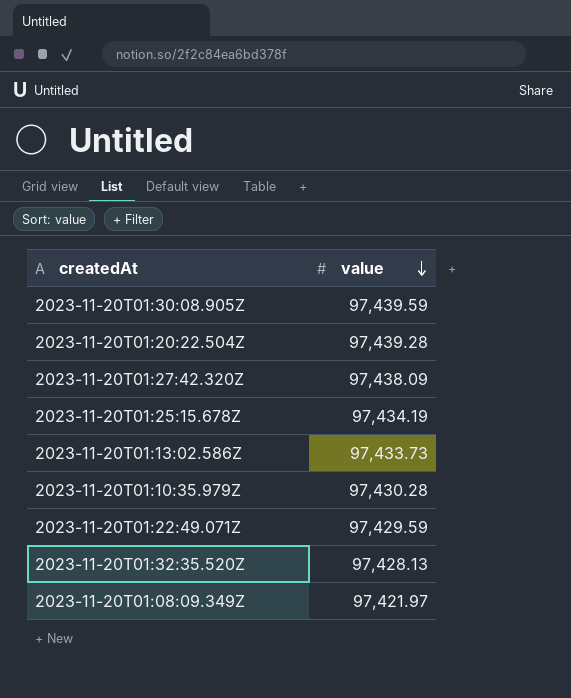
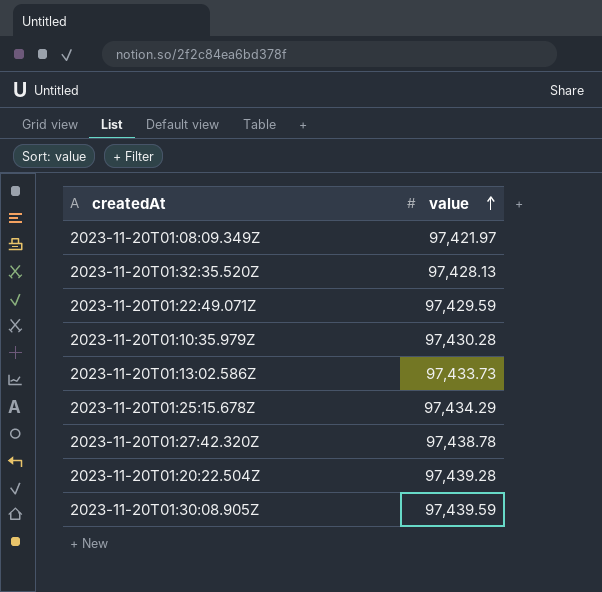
row order: value descending -> value ascending
2023-11-20T01:25:15.678Z | value: 97,434.19 -> 97,434.29
2023-11-20T01:27:42.320Z | value: 97,438.09 -> 97,438.78

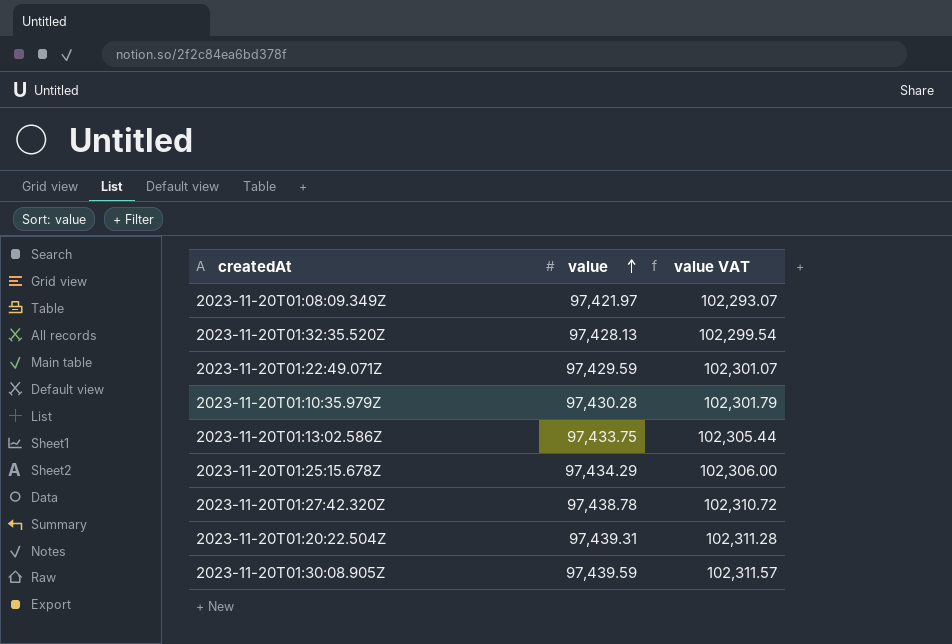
column value VAT | formula: none -> [value] * 1.05
2023-11-20T01:13:02.586Z | value: 97,433.73 -> 97,433.75
2023-11-20T01:20:22.504Z | value: 97,439.28 -> 97,439.31

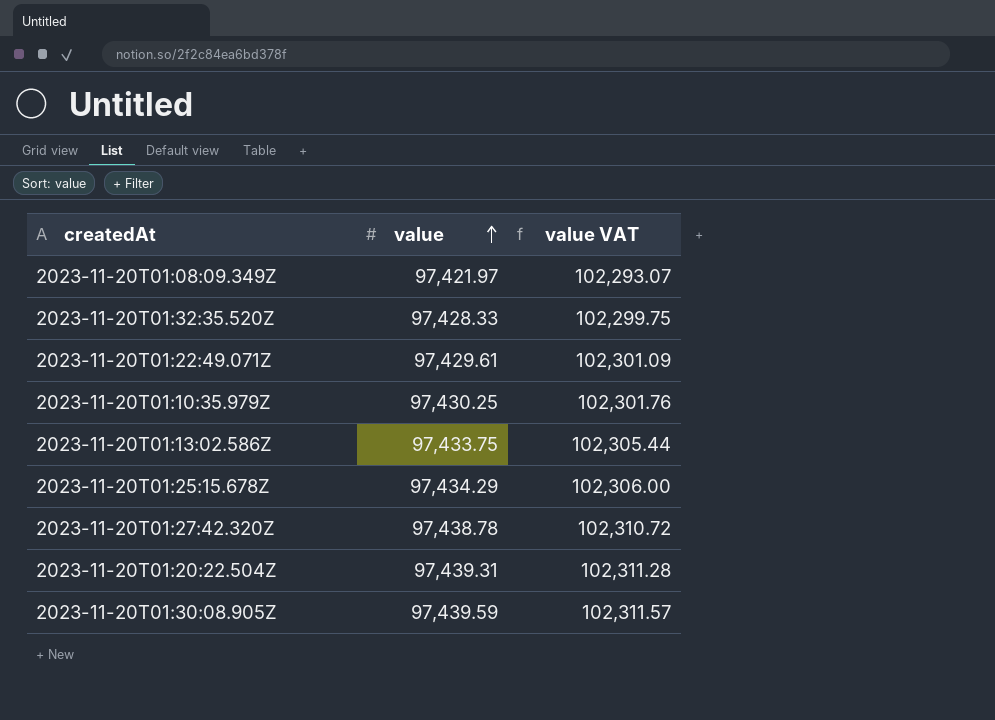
2023-11-20T01:32:35.520Z | value: 97,428.13 -> 97,428.33
2023-11-20T01:32:35.520Z | value VAT: 102,299.54 -> 102,299.75
2023-11-20T01:22:49.071Z | value: 97,429.59 -> 97,429.61
2023-11-20T01:22:49.071Z | value VAT: 102,301.07 -> 102,301.09
2023-11-20T01:10:35.979Z | value: 97,430.28 -> 97,430.25
2023-11-20T01:10:35.979Z | value VAT: 102,301.79 -> 102,301.76

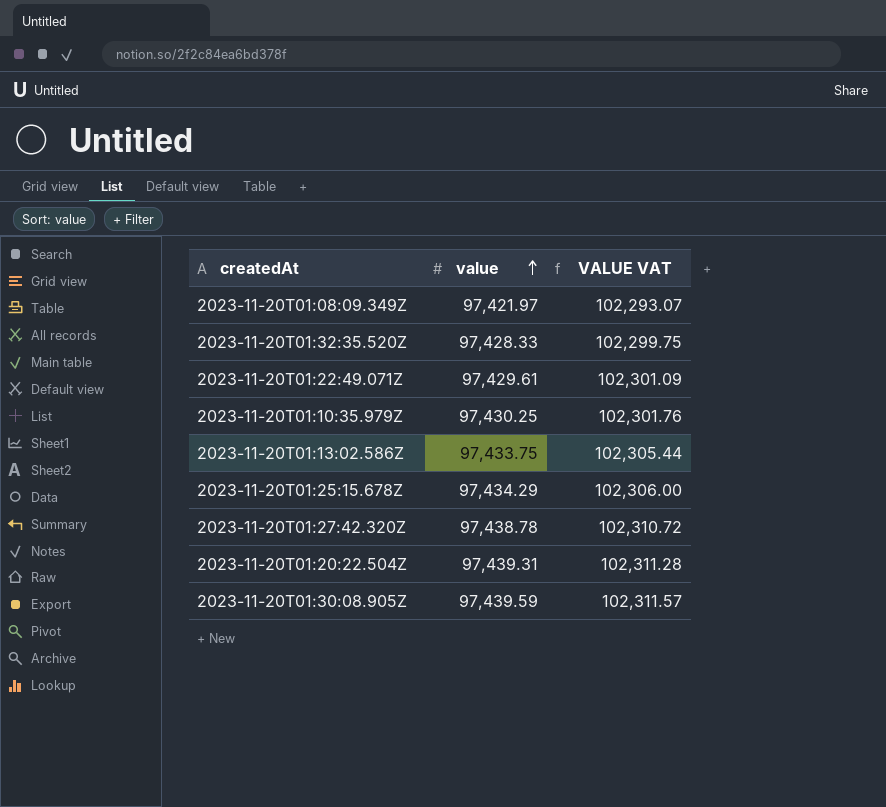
column name: value VAT -> VALUE VAT

